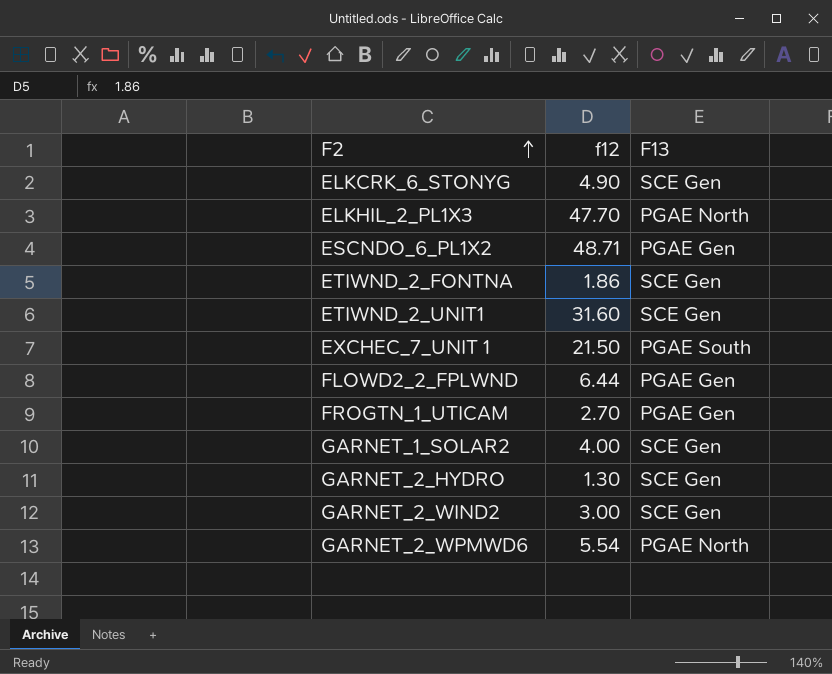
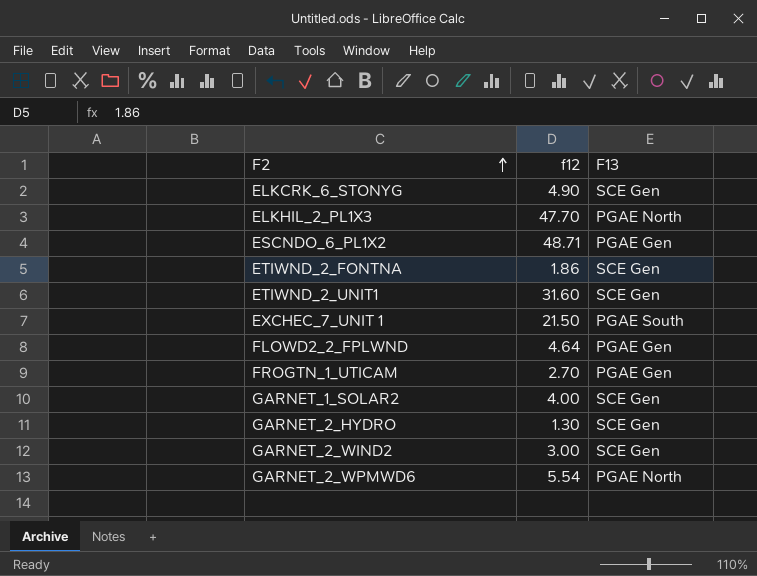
FLOWD2_2_FPLWND | f12: 6.44 -> 4.64

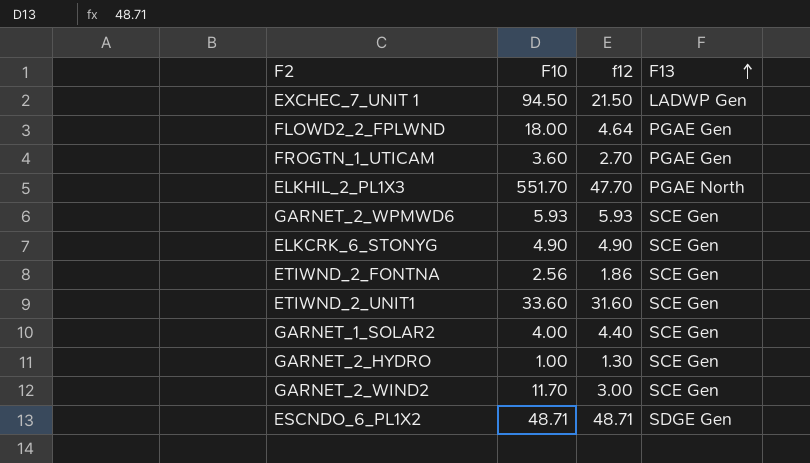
row order: F2 ascending -> F13 ascending
column F10 | position: none -> 2
EXCHEC_7_UNIT 1 | F13: PGAE South -> LADWP Gen
GARNET_2_WPMWD6 | f12: 5.54 -> 5.93
GARNET_2_WPMWD6 | F13: PGAE North -> SCE Gen
GARNET_1_SOLAR2 | f12: 4.00 -> 4.40
ESCNDO_6_PL1X2 | F13: PGAE Gen -> SDGE Gen

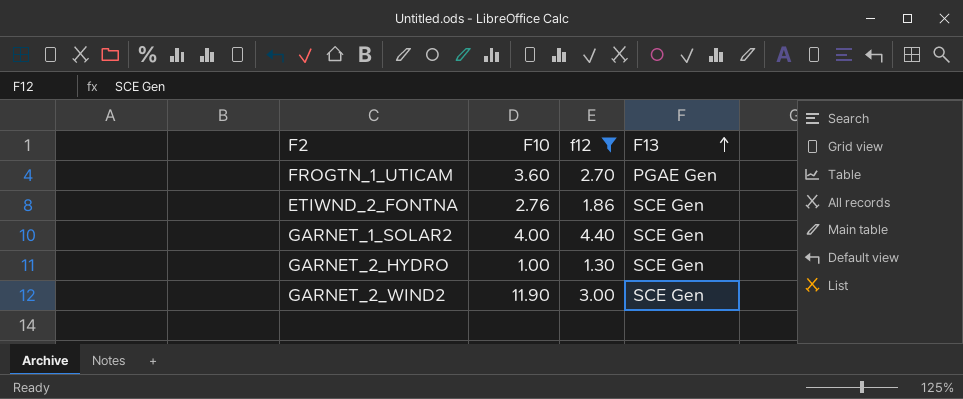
filter: none -> f12 <= 4.40
ETIWND_2_FONTNA | F10: 2.56 -> 2.76
GARNET_2_WIND2 | F10: 11.70 -> 11.90

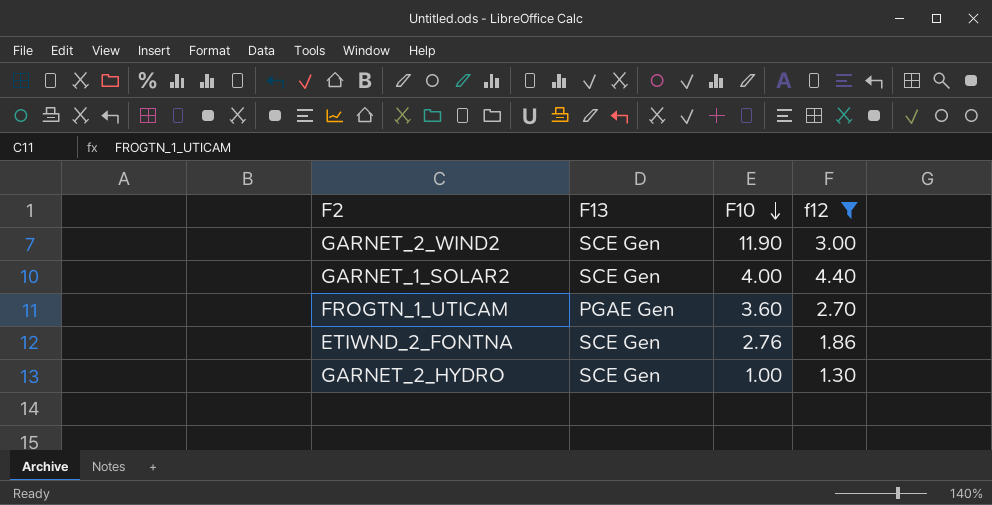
row order: F13 ascending -> F10 descending
column F13 | position: 4 -> 2

